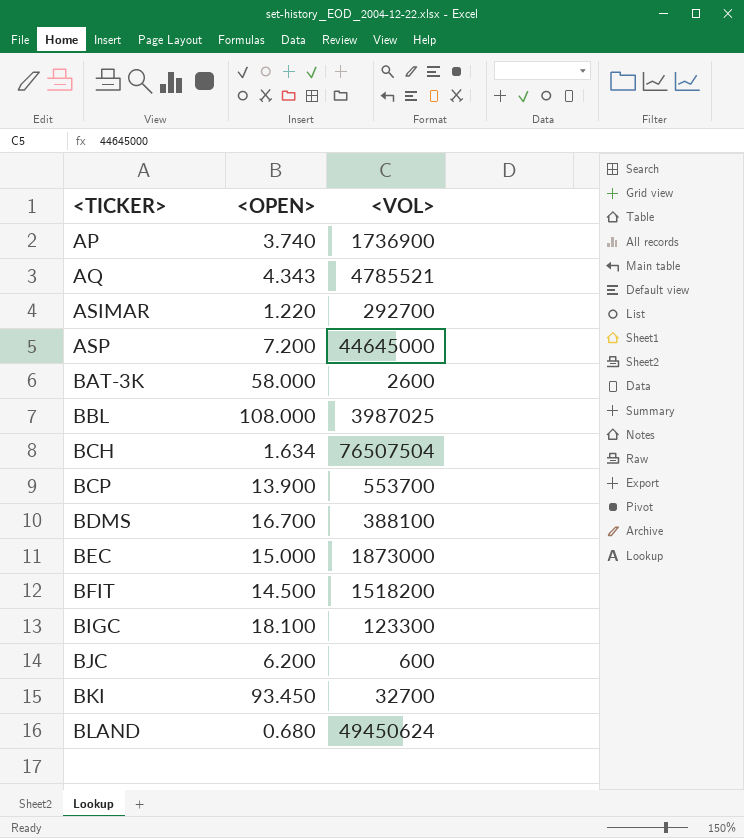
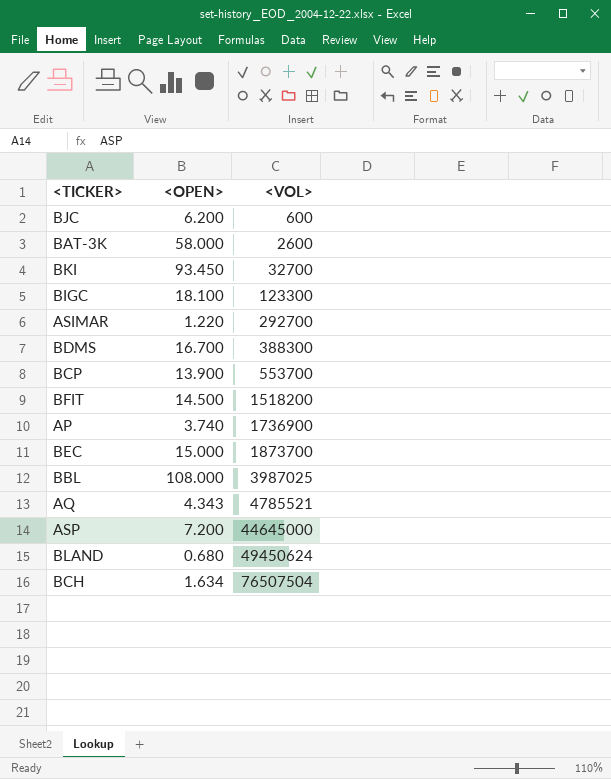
row order: <TICKER> ascending -> <VOL> ascending
BDMS | <VOL>: 388100 -> 388300
BEC | <VOL>: 1873000 -> 1873700

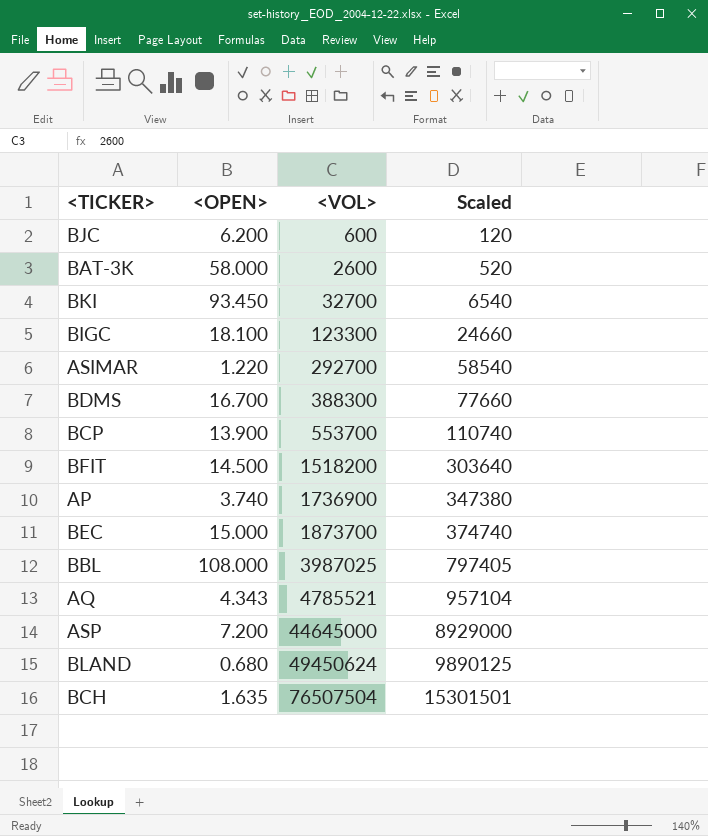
column Scaled | formula: none -> [<VOL>] * 0.2
BCH | <OPEN>: 1.634 -> 1.635

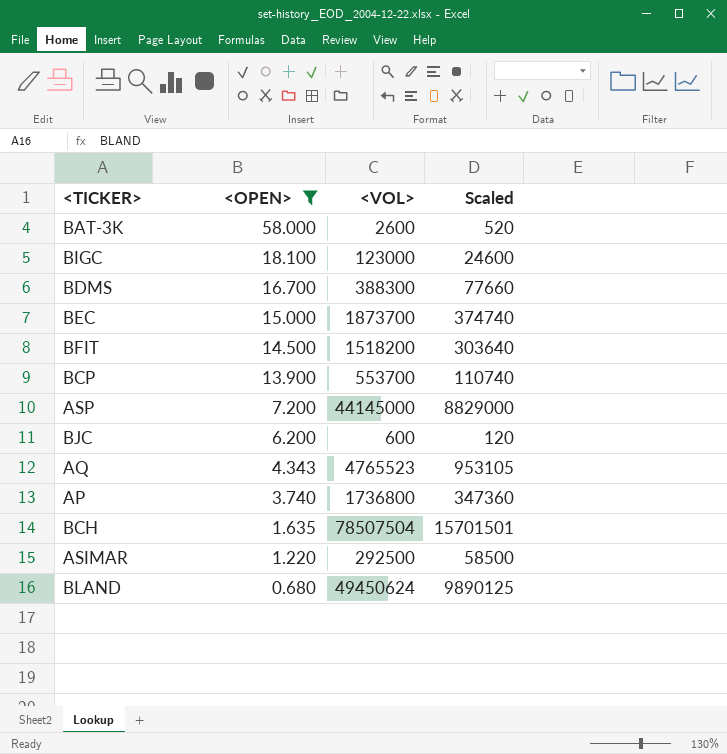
filter: none -> <OPEN> <= 58.000
row order: <VOL> ascending -> <OPEN> descending
BIGC | <VOL>: 123300 -> 123000
BIGC | Scaled: 24660 -> 24600
ASP | <VOL>: 44645000 -> 44145000
ASP | Scaled: 8929000 -> 8829000
AQ | <VOL>: 4785521 -> 4765523
AQ | Scaled: 957104 -> 953105
AP | <VOL>: 1736900 -> 1736800
AP | Scaled: 347380 -> 347360
BCH | <VOL>: 76507504 -> 78507504
BCH | Scaled: 15301501 -> 15701501
ASIMAR | <VOL>: 292700 -> 292500
ASIMAR | Scaled: 58540 -> 58500

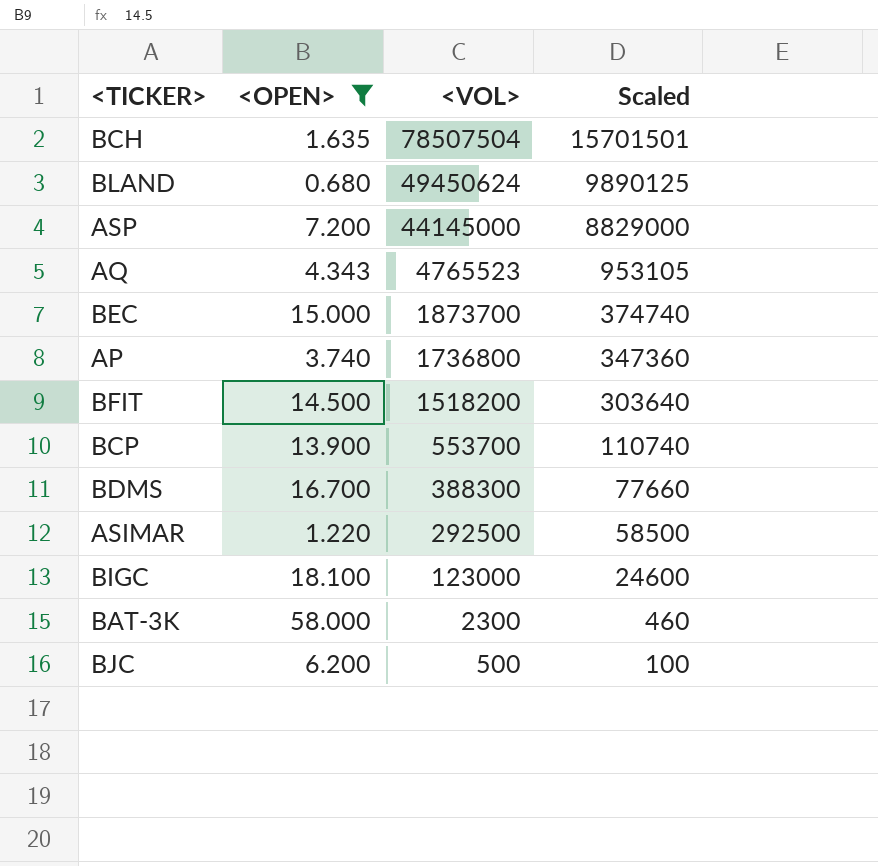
row order: <OPEN> descending -> <VOL> descending
BAT-3K | <VOL>: 2600 -> 2300
BAT-3K | Scaled: 520 -> 460
BJC | <VOL>: 600 -> 500
BJC | Scaled: 120 -> 100

